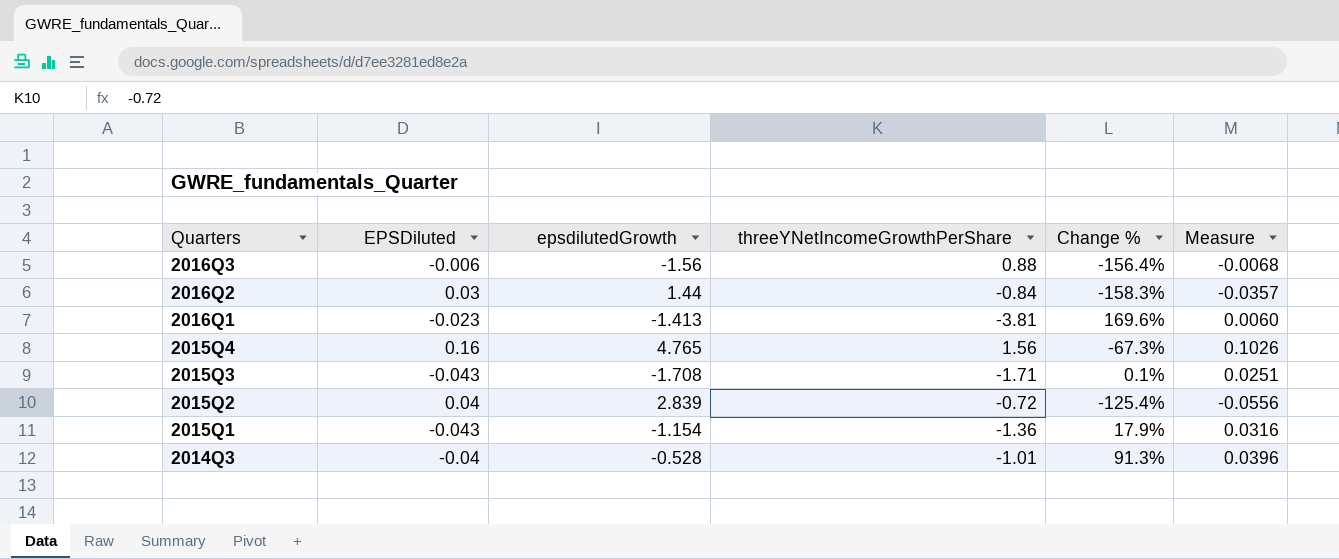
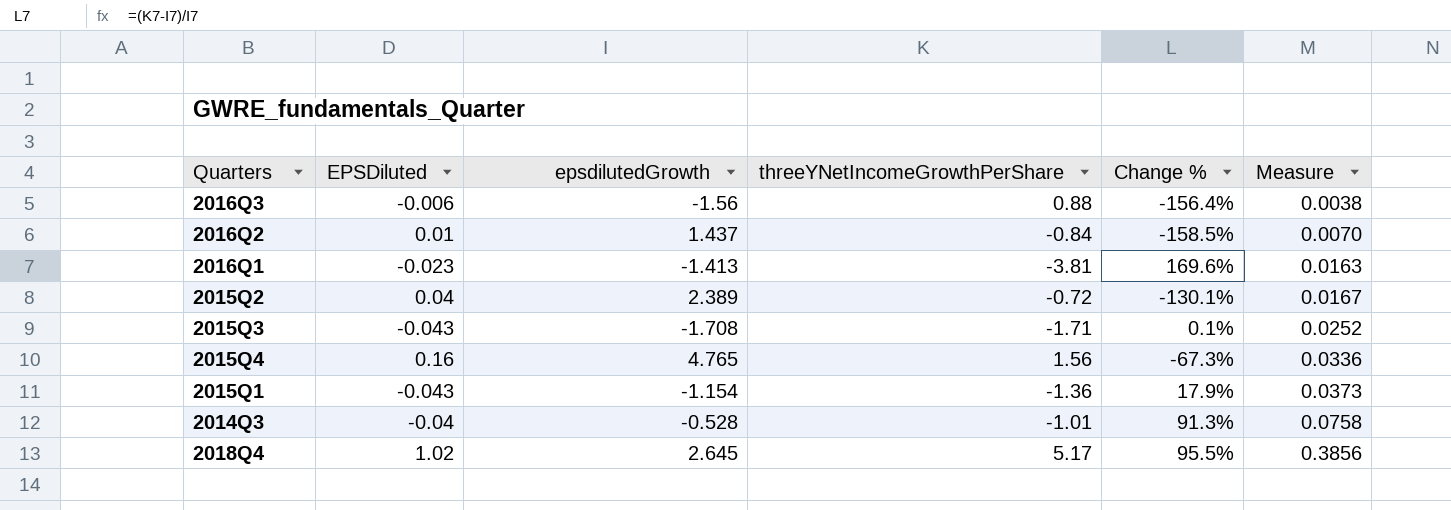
row order: Quarters descending -> Measure ascending
column Measure | formula: [EPSDiluted] / [threeYNetIncomeGrowthPerShare] -> [EPSDiluted] / [epsdilutedGrowth]
2016Q2 | EPSDiluted: 0.03 -> 0.01
2016Q2 | epsdilutedGrowth: 1.44 -> 1.437
2016Q2 | Change %: -158.3% -> -158.5%
2015Q2 | epsdilutedGrowth: 2.839 -> 2.389
2015Q2 | Change %: -125.4% -> -130.1%
row 2018Q4: none -> 1.02 | 2.645 | 5.17 | 95.5% | 0.3856

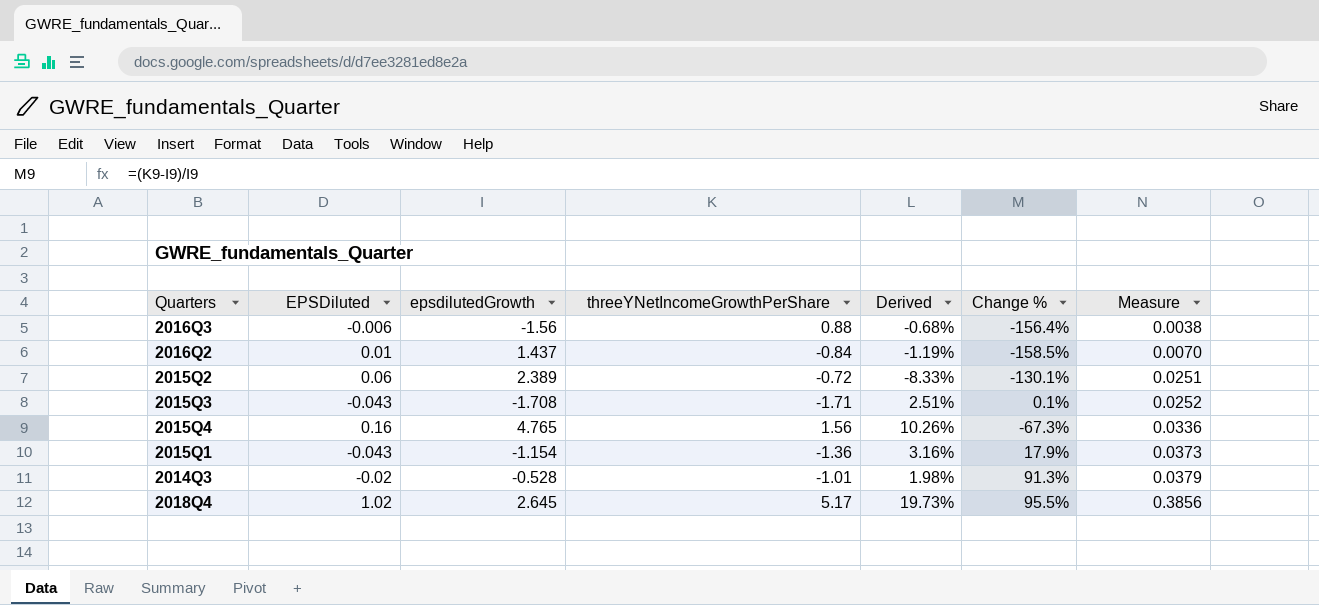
column Derived | formula: none -> [EPSDiluted] / [threeYNetIncomeGrowthPerShare]
row 2016Q1: -0.023 | -1.413 | -3.81 | 169.6% | 0.0163 -> none
2015Q2 | EPSDiluted: 0.04 -> 0.06
2015Q2 | Measure: 0.0167 -> 0.0251
2014Q3 | EPSDiluted: -0.04 -> -0.02
2014Q3 | Measure: 0.0758 -> 0.0379

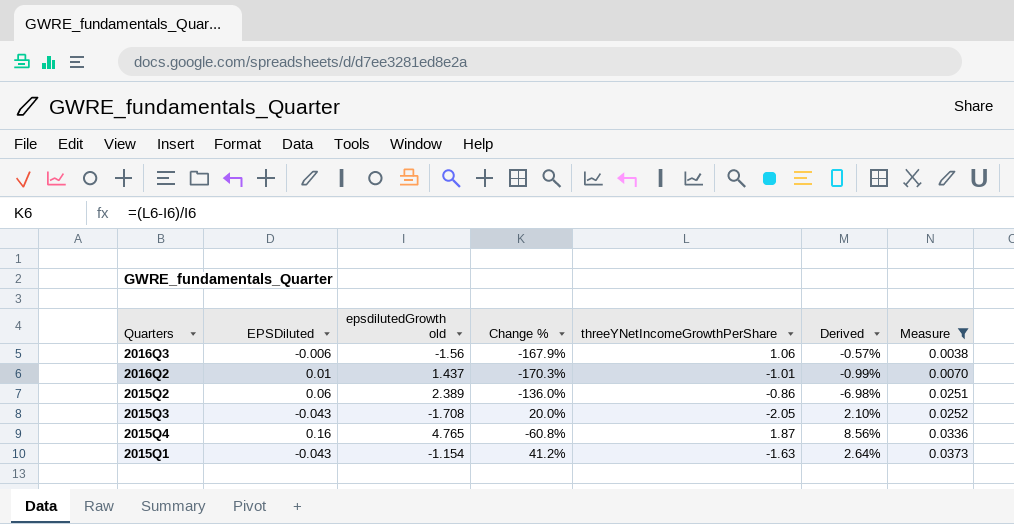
filter: none -> Measure <= 0.0373
column name: epsdilutedGrowth -> epsdilutedGrowth old
column Change % | position: 6 -> 4
2016Q3 | Change %: -156.4% -> -167.9%
2016Q3 | threeYNetIncomeGrowthPerShare: 0.88 -> 1.06
2016Q3 | Derived: -0.68% -> -0.57%
2016Q2 | Change %: -158.5% -> -170.3%
2016Q2 | threeYNetIncomeGrowthPerShare: -0.84 -> -1.01
2016Q2 | Derived: -1.19% -> -0.99%
2015Q2 | Change %: -130.1% -> -136.0%
2015Q2 | threeYNetIncomeGrowthPerShare: -0.72 -> -0.86
2015Q2 | Derived: -8.33% -> -6.98%
2015Q3 | Change %: 0.1% -> 20.0%
2015Q3 | threeYNetIncomeGrowthPerShare: -1.71 -> -2.05
2015Q3 | Derived: 2.51% -> 2.10%
2015Q4 | Change %: -67.3% -> -60.8%
2015Q4 | threeYNetIncomeGrowthPerShare: 1.56 -> 1.87
2015Q4 | Derived: 10.26% -> 8.56%
2015Q1 | Change %: 17.9% -> 41.2%
2015Q1 | threeYNetIncomeGrowthPerShare: -1.36 -> -1.63
2015Q1 | Derived: 3.16% -> 2.64%

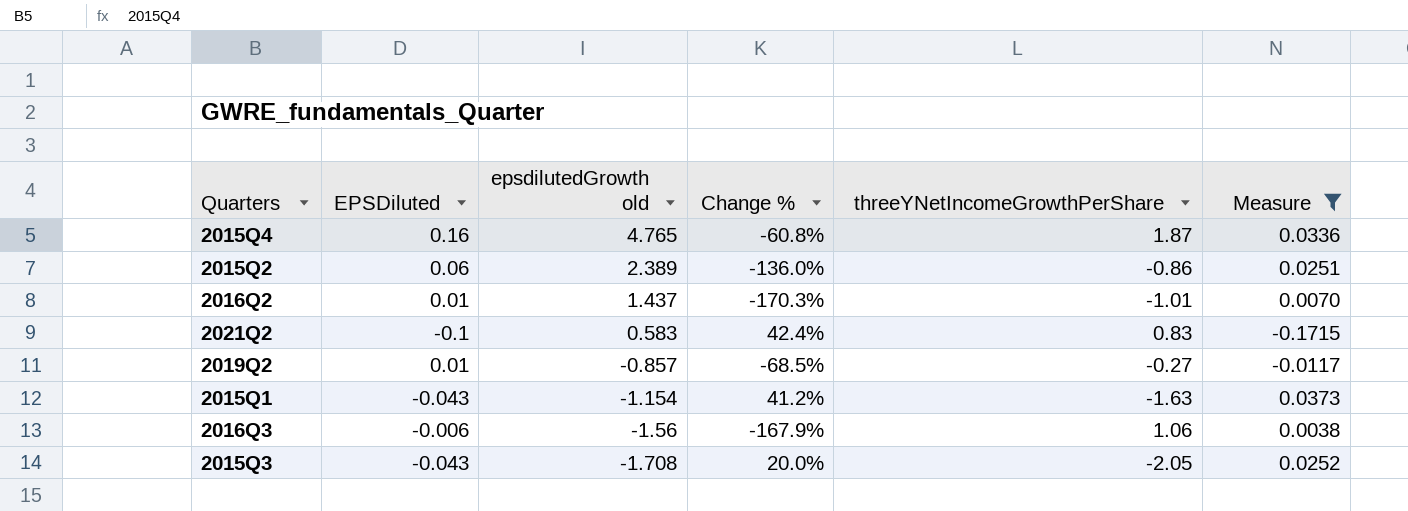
row order: Measure ascending -> epsdilutedGrowth old descending
column Derived | formula: [EPSDiluted] / [threeYNetIncomeGrowthPerShare] -> none
row 2021Q2: none -> -0.1 | 0.583 | 42.4% | 0.83 | -0.1715
row 2019Q2: none -> 0.01 | -0.857 | -68.5% | -0.27 | -0.0117

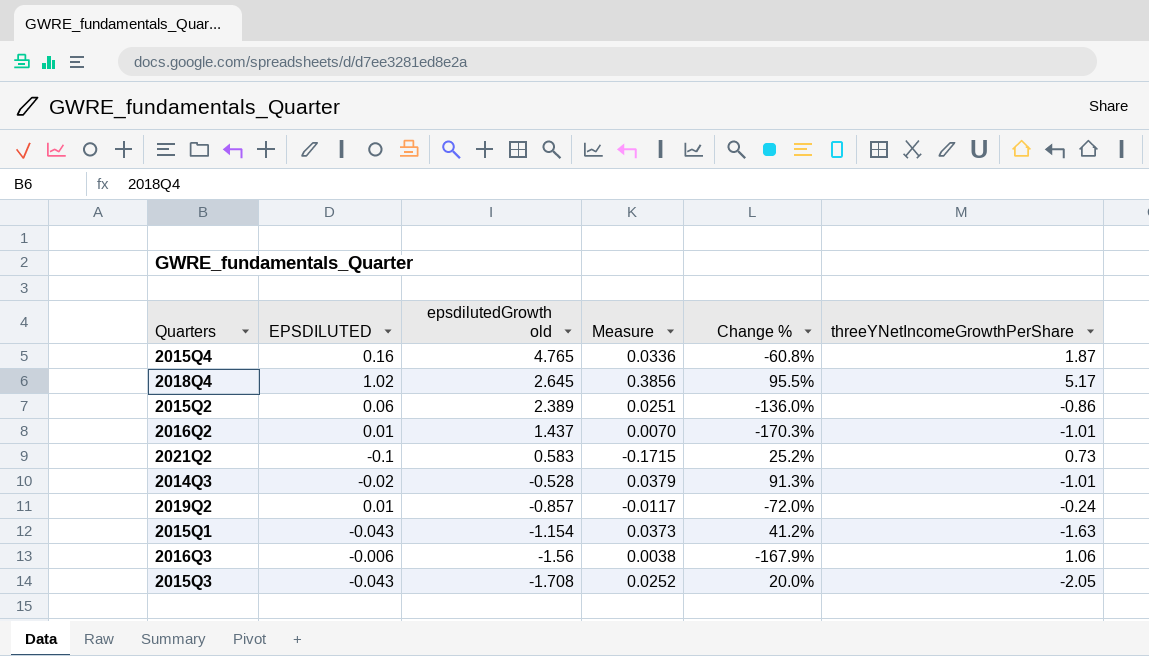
filter: Measure <= 0.0373 -> none
column name: EPSDiluted -> EPSDILUTED
column Measure | position: 6 -> 4
2021Q2 | Change %: 42.4% -> 25.2%
2021Q2 | threeYNetIncomeGrowthPerShare: 0.83 -> 0.73
2019Q2 | Change %: -68.5% -> -72.0%
2019Q2 | threeYNetIncomeGrowthPerShare: -0.27 -> -0.24

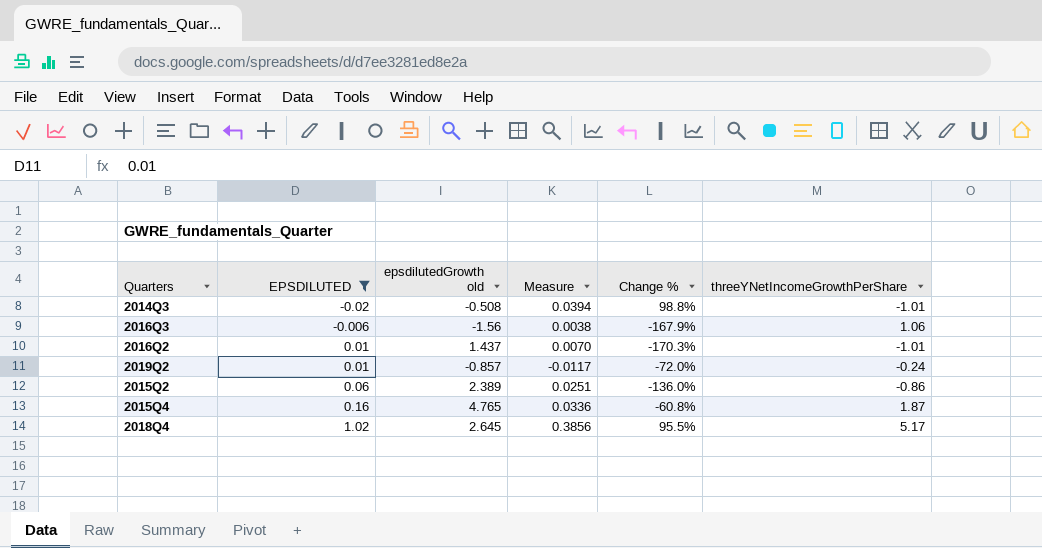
filter: none -> EPSDILUTED >= -0.02
row order: epsdilutedGrowth old descending -> EPSDILUTED ascending
2014Q3 | epsdilutedGrowth old: -0.528 -> -0.508
2014Q3 | Measure: 0.0379 -> 0.0394
2014Q3 | Change %: 91.3% -> 98.8%

